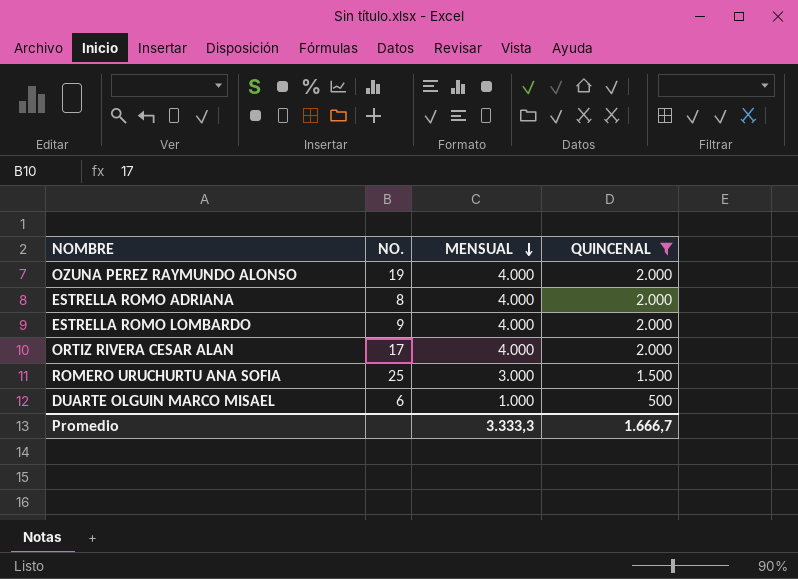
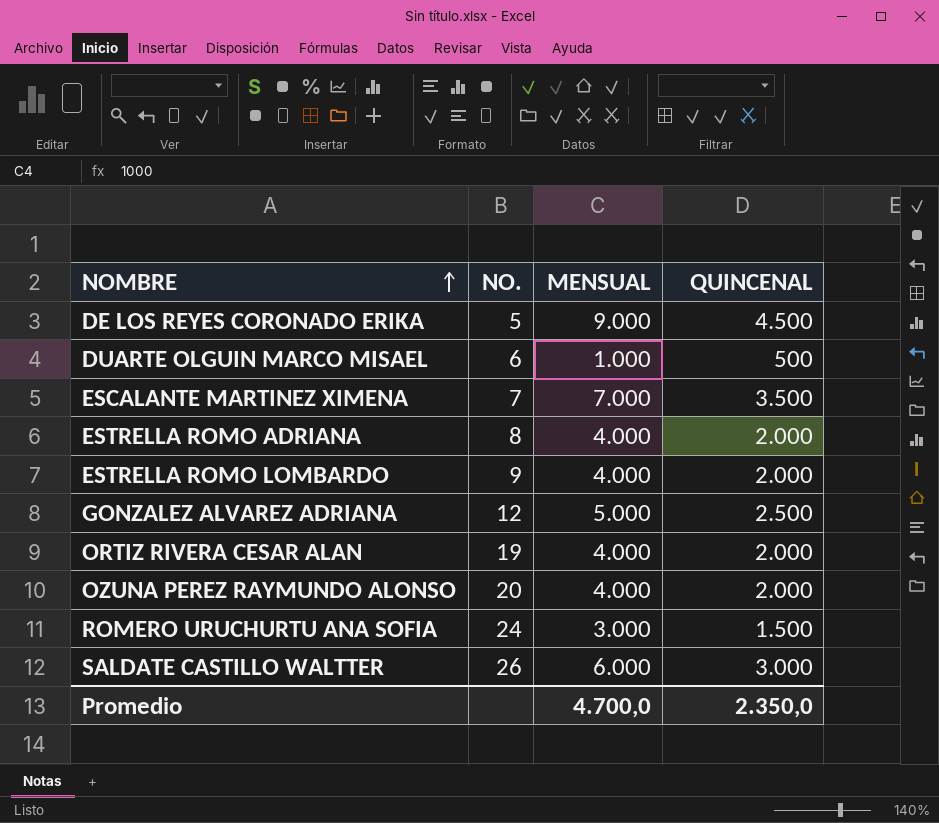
filter: QUINCENAL <= 2.000 -> none
row order: MENSUAL descending -> NOMBRE ascending
ORTIZ RIVERA CESAR ALAN | NO.: 17 -> 19
OZUNA PEREZ RAYMUNDO ALONSO | NO.: 19 -> 20
ROMERO URUCHURTU ANA SOFIA | NO.: 25 -> 24
Promedio | MENSUAL: 3.333,3 -> 4.700,0
Promedio | QUINCENAL: 1.666,7 -> 2.350,0

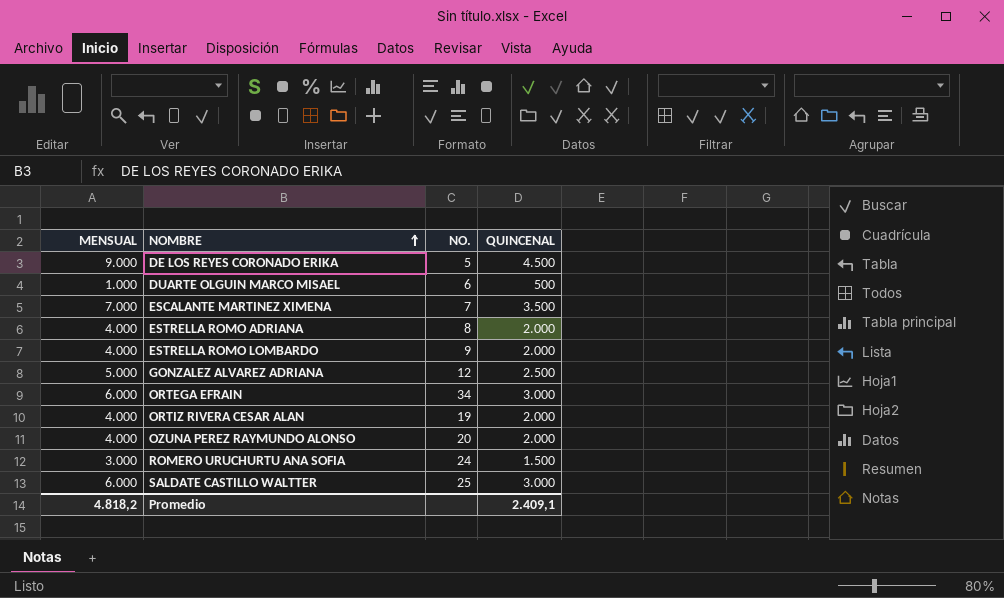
column MENSUAL | position: 3 -> 1
row ORTEGA EFRAIN: none -> 6.000 | 34 | 3.000
SALDATE CASTILLO WALTTER | NO.: 26 -> 25
Promedio | MENSUAL: 4.700,0 -> 4.818,2
Promedio | QUINCENAL: 2.350,0 -> 2.409,1

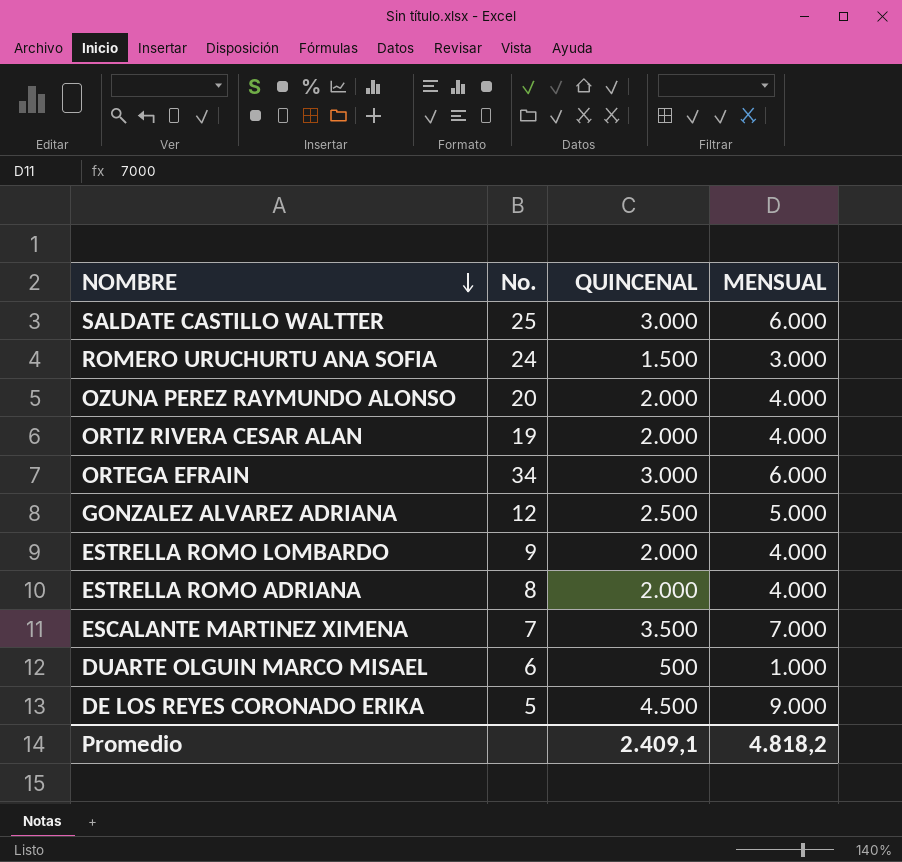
row order: NOMBRE ascending -> NOMBRE descending
column name: NO. -> No.
column MENSUAL | position: 1 -> 4

